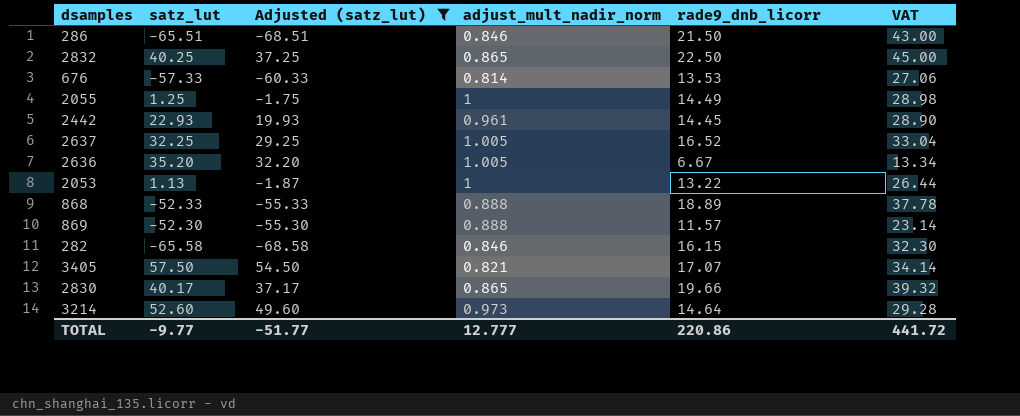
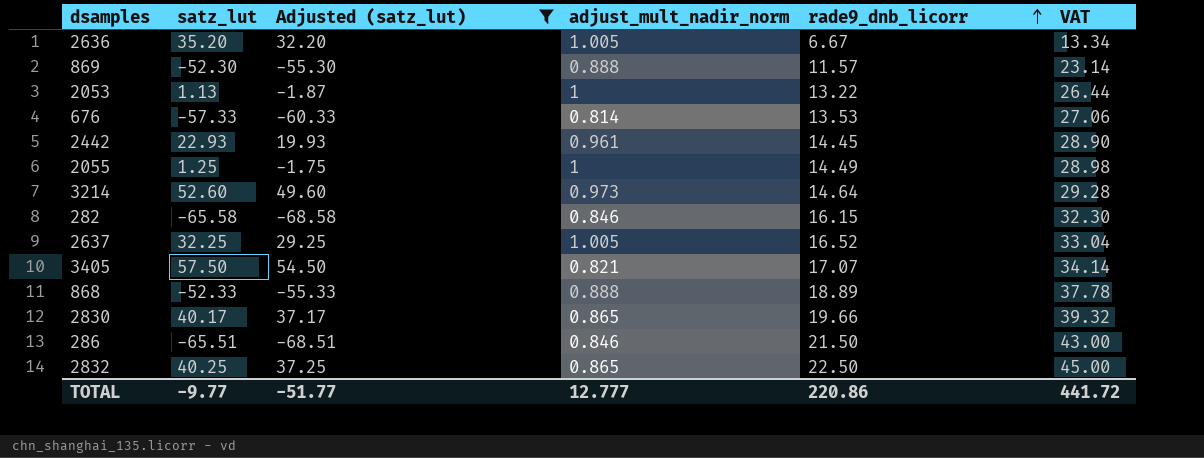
row order: none -> rade9_dnb_licorr ascending

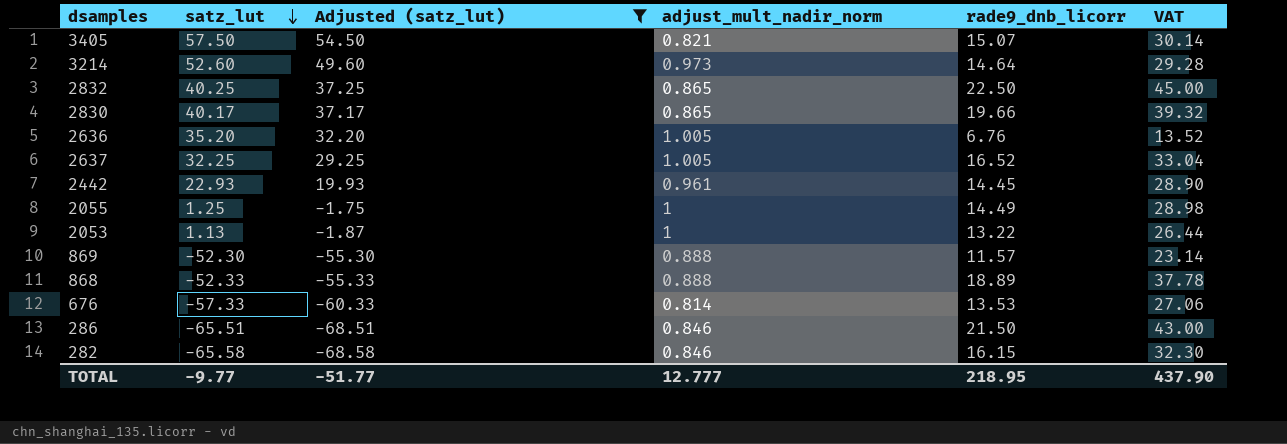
row order: rade9_dnb_licorr ascending -> satz_lut descending
3405 | rade9_dnb_licorr: 17.07 -> 15.07
3405 | VAT: 34.14 -> 30.14
2636 | rade9_dnb_licorr: 6.67 -> 6.76
2636 | VAT: 13.34 -> 13.52
TOTAL | rade9_dnb_licorr: 220.86 -> 218.95
TOTAL | VAT: 441.72 -> 437.90

